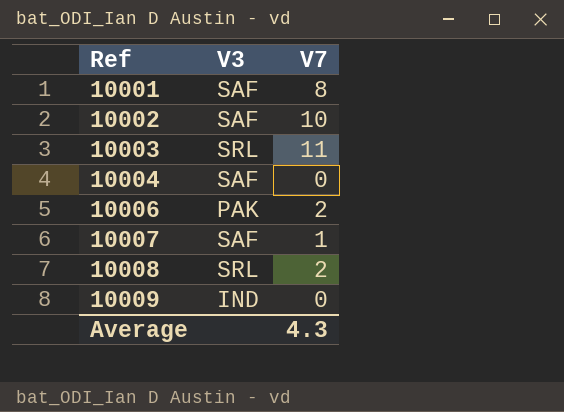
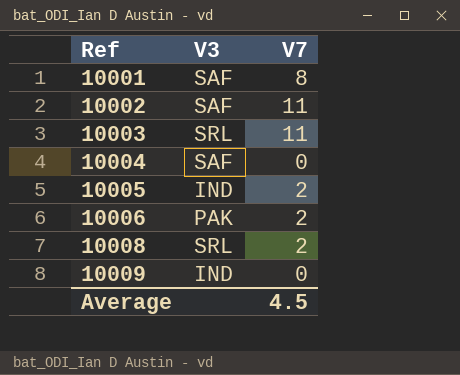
row 10007: SAF | 1 -> none
10002 | V7: 10 -> 11
row 10005: none -> IND | 2
Average | V7: 4.3 -> 4.5

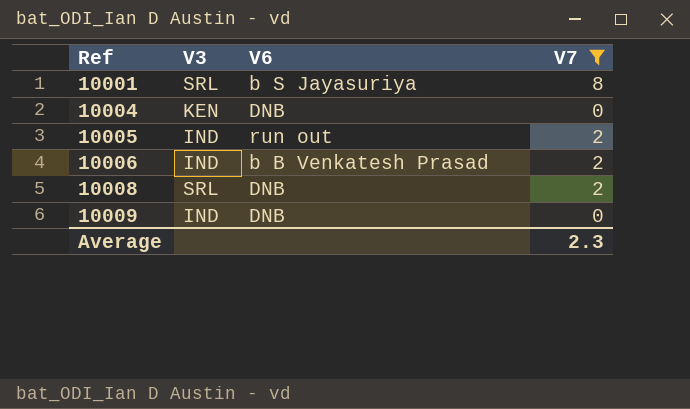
filter: none -> V7 != 11
column V6 | position: none -> 3
10001 | V3: SAF -> SRL
10004 | V3: SAF -> KEN
10006 | V3: PAK -> IND
Average | V7: 4.5 -> 2.3

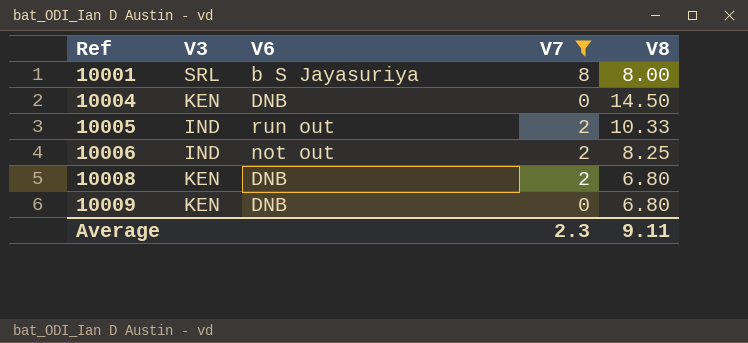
column V8 | position: none -> 5
10006 | V6: b B Venkatesh Prasad -> not out
10008 | V3: SRL -> KEN
10009 | V3: IND -> KEN

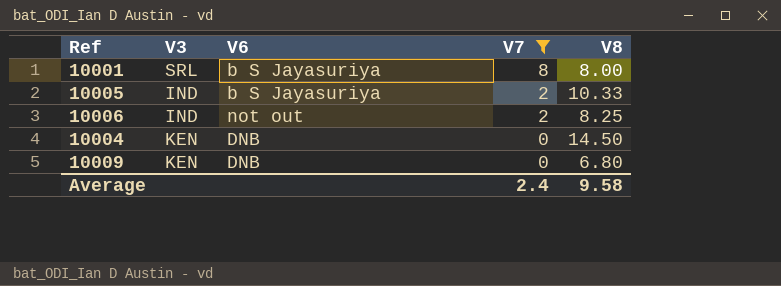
row order: Ref ascending -> V7 descending
row 10008: KEN | DNB | 2 | 6.80 -> none
10005 | V6: run out -> b S Jayasuriya
Average | V7: 2.3 -> 2.4
Average | V8: 9.11 -> 9.58

